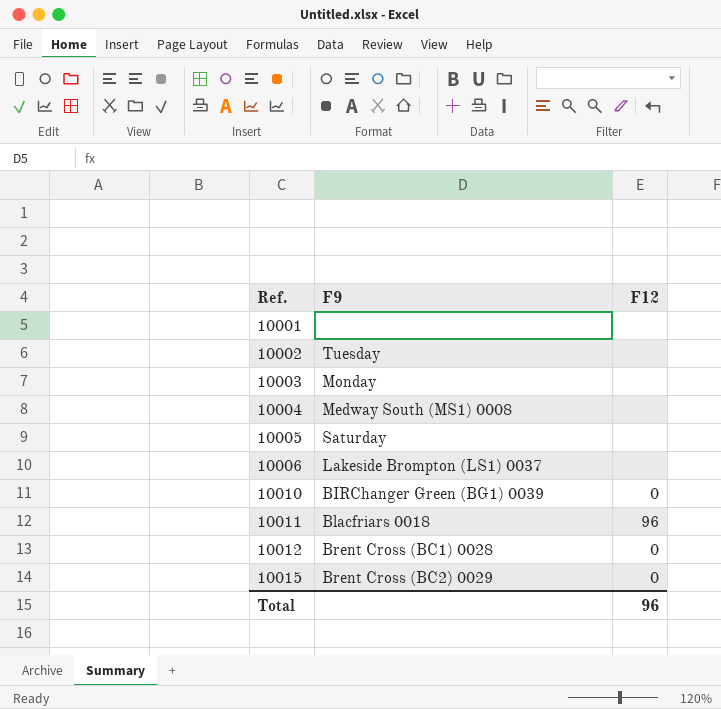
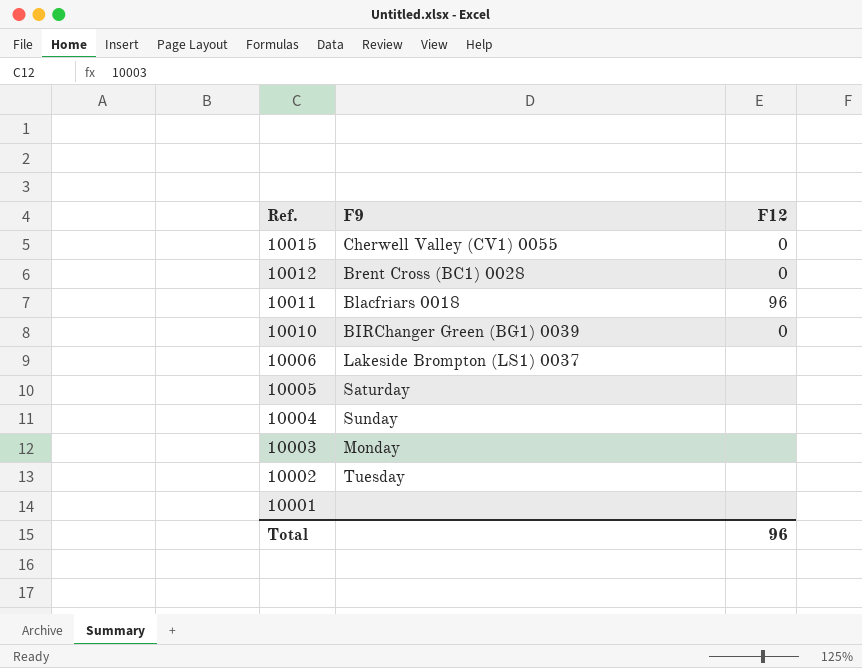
row order: Ref. ascending -> Ref. descending
10015 | F9: Brent Cross (BC2) 0029 -> Cherwell Valley (CV1) 0055
10004 | F9: Medway South (MS1) 0008 -> Sunday

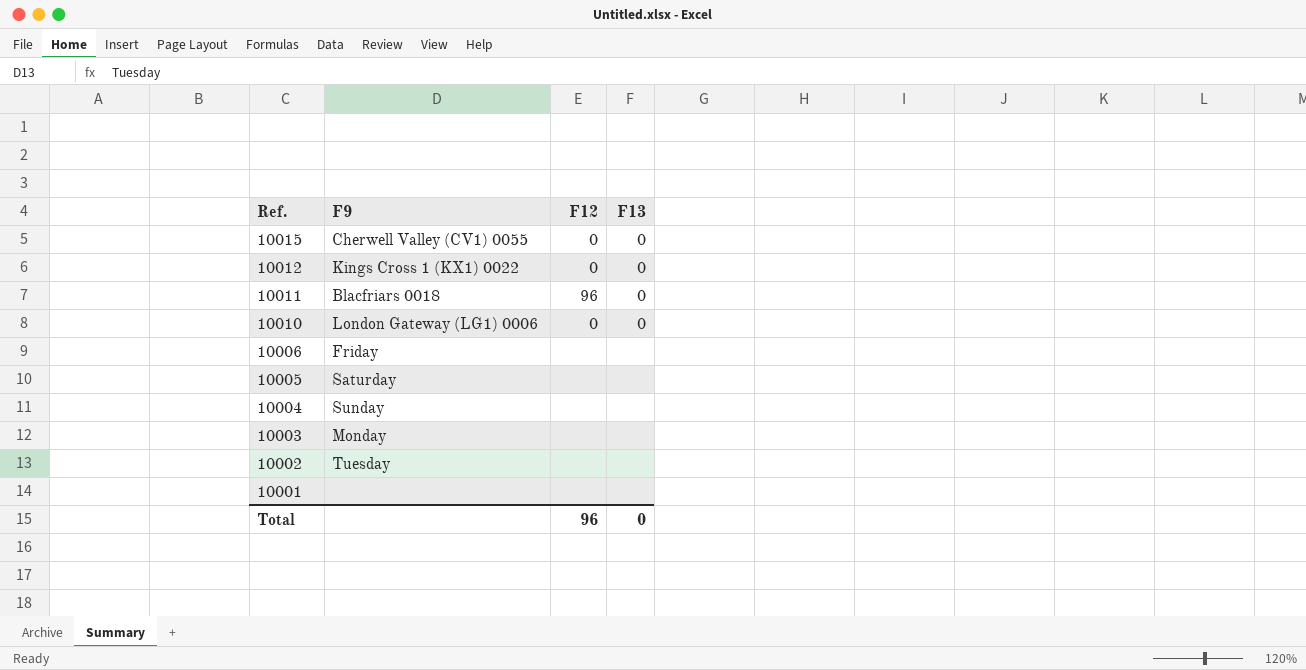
column F13 | position: none -> 4
10012 | F9: Brent Cross (BC1) 0028 -> Kings Cross 1 (KX1) 0022
10010 | F9: BIRChanger Green (BG1) 0039 -> London Gateway (LG1) 0006
10006 | F9: Lakeside Brompton (LS1) 0037 -> Friday

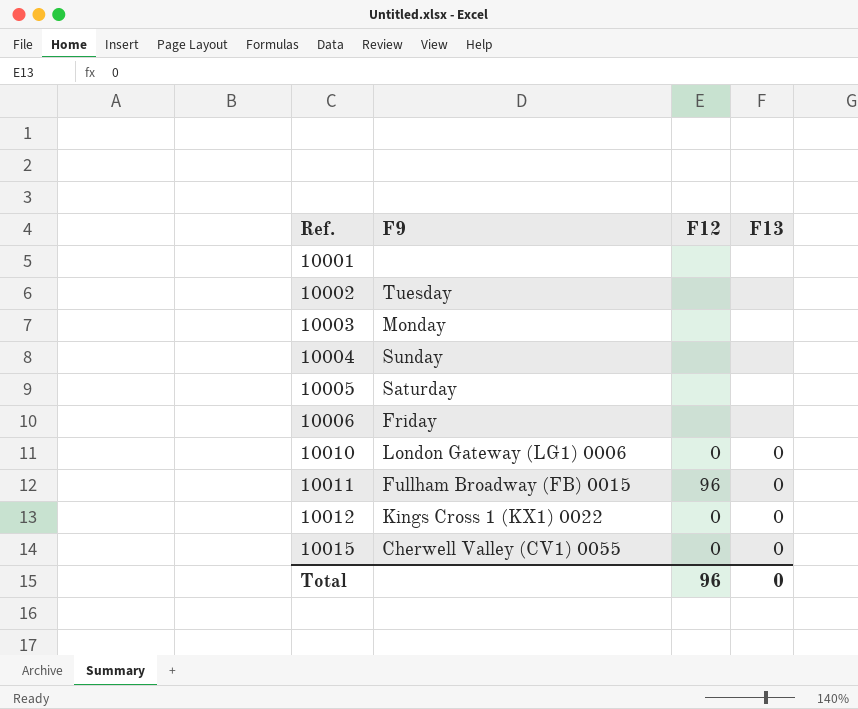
row order: Ref. descending -> Ref. ascending
10011 | F9: Blacfriars 0018 -> Fullham Broadway (FB) 0015

